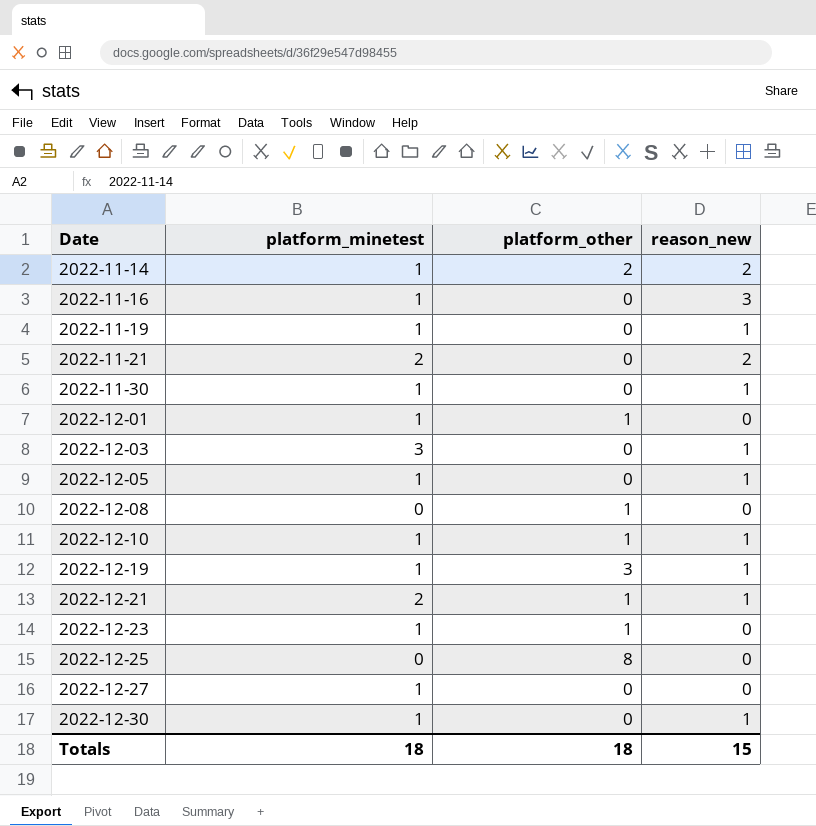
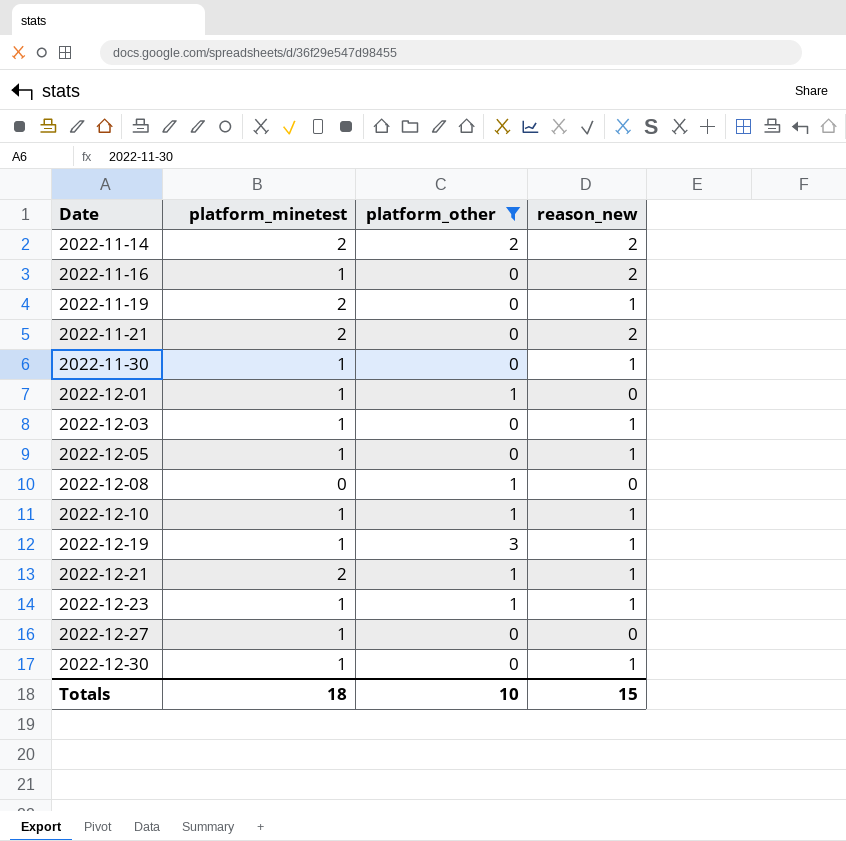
filter: none -> platform_other != 8
2022-11-14 | platform_minetest: 1 -> 2
2022-11-16 | reason_new: 3 -> 2
2022-11-19 | platform_minetest: 1 -> 2
2022-12-03 | platform_minetest: 3 -> 1
2022-12-23 | reason_new: 0 -> 1
Totals | platform_other: 18 -> 10

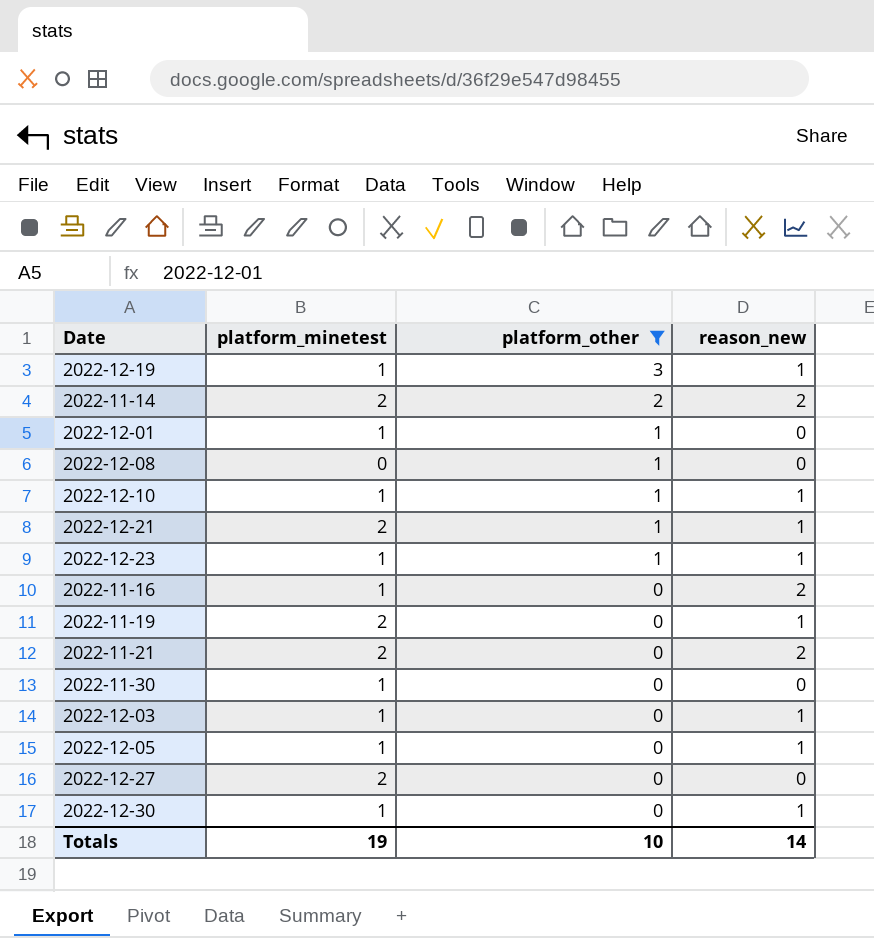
row order: Date ascending -> platform_other descending
2022-11-30 | reason_new: 1 -> 0
2022-12-27 | platform_minetest: 1 -> 2
Totals | platform_minetest: 18 -> 19
Totals | reason_new: 15 -> 14

